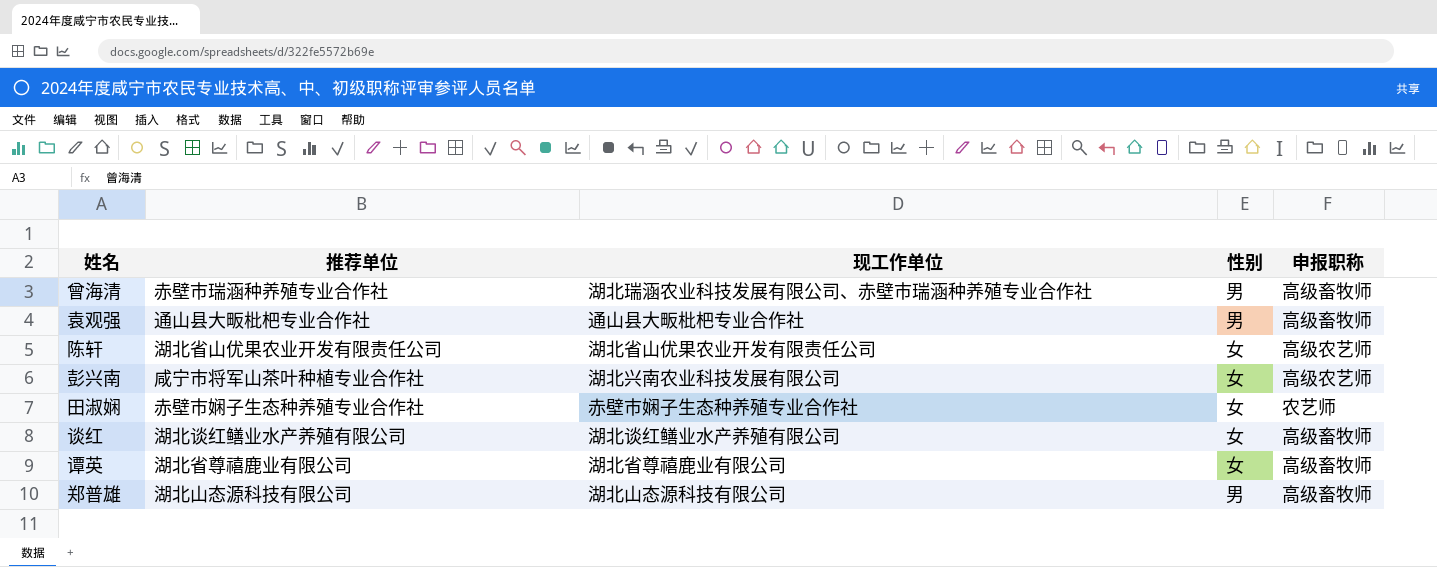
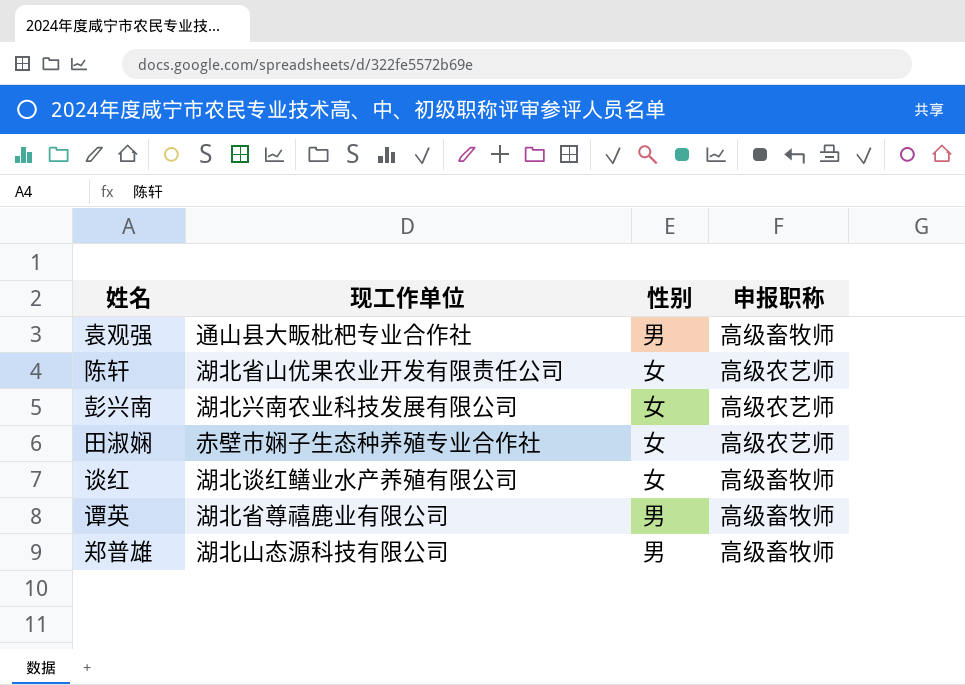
column 推荐单位 | position: 2 -> none
row 曾海清: 赤壁市瑞涵种养殖专业合作社 | 湖北瑞涵农业科技发展有限公司、赤壁市瑞涵种养殖专业合作社 | 男 | 高级畜牧师 -> none
田淑娴 | 申报职称: 农艺师 -> 高级农艺师
谭英 | 性别: 女 -> 男

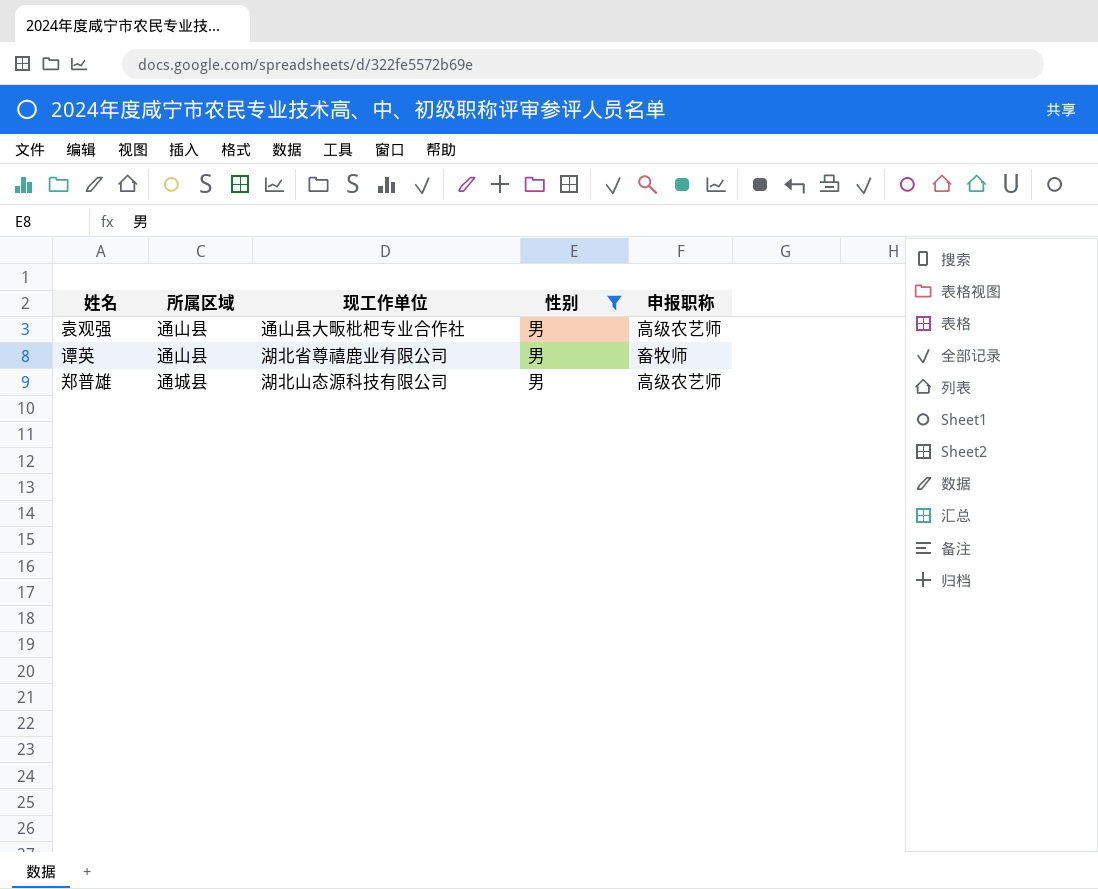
filter: none -> 性别 = 男
column 所属区域 | position: none -> 2
袁观强 | 申报职称: 高级畜牧师 -> 高级农艺师
谭英 | 申报职称: 高级畜牧师 -> 畜牧师
郑普雄 | 申报职称: 高级畜牧师 -> 高级农艺师

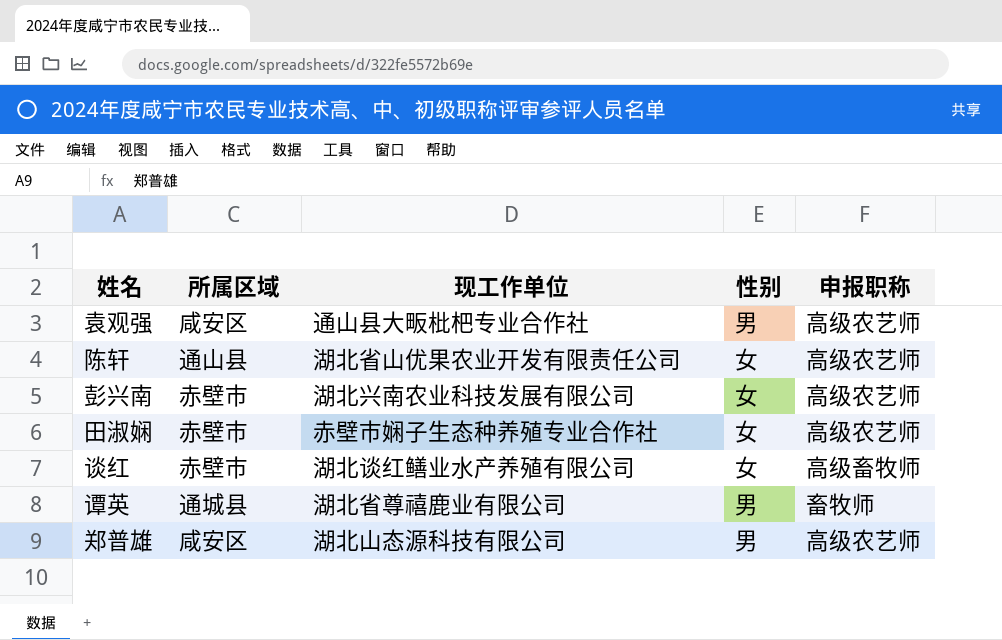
filter: 性别 = 男 -> none
袁观强 | 所属区域: 通山县 -> 咸安区
谭英 | 所属区域: 通山县 -> 通城县
郑普雄 | 所属区域: 通城县 -> 咸安区

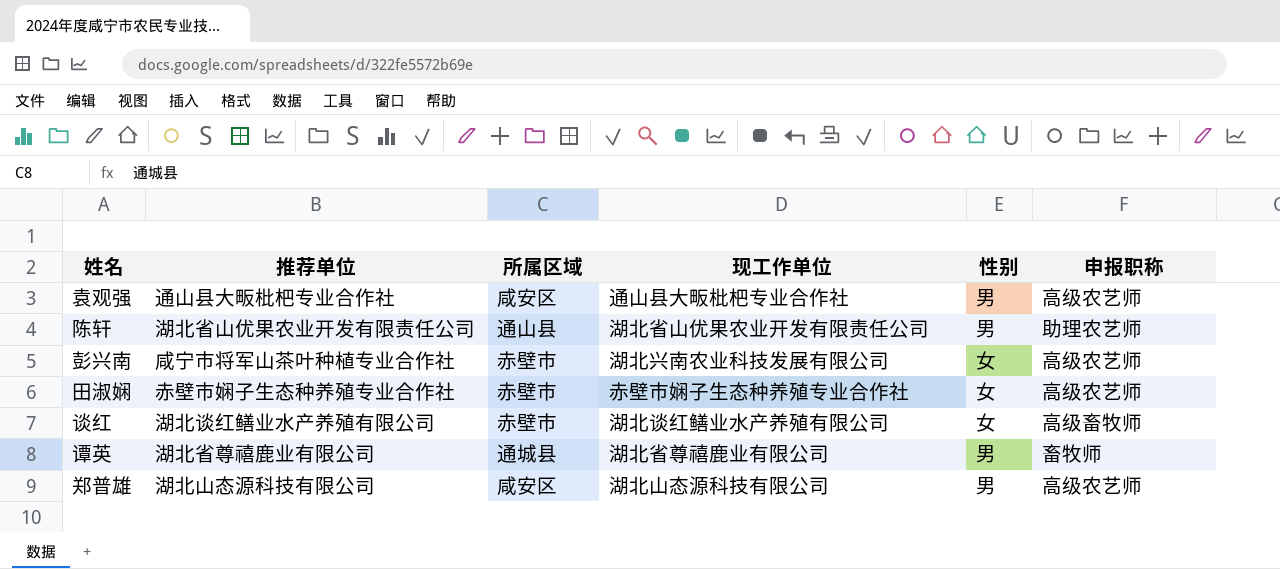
column 推荐单位 | position: none -> 2
陈轩 | 性别: 女 -> 男
陈轩 | 申报职称: 高级农艺师 -> 助理农艺师

